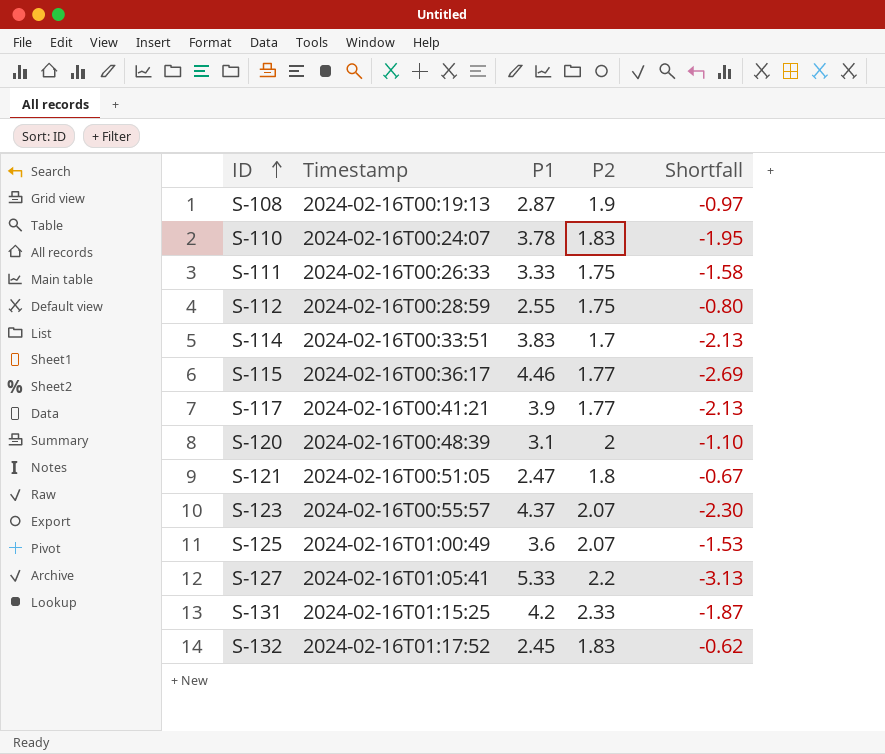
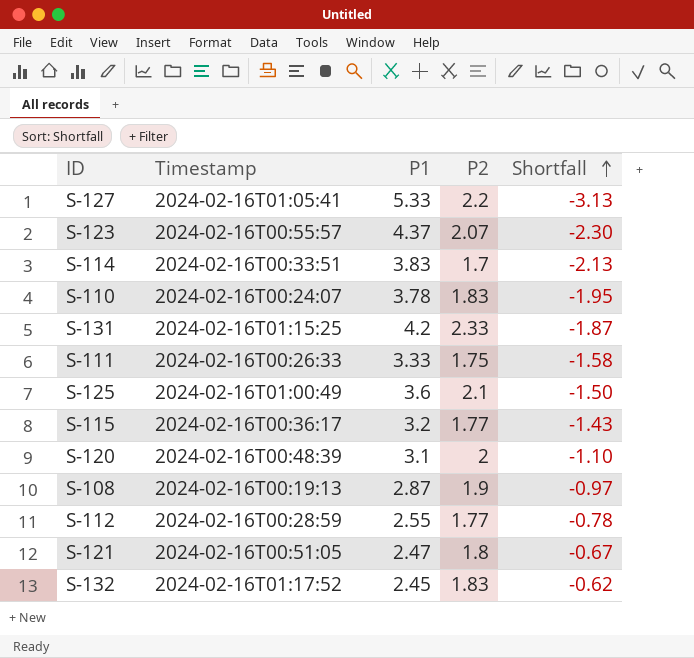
row order: ID ascending -> Shortfall ascending
row S-117: 2024-02-16T00:41:21 | 3.9 | 1.77 | -2.13 -> none
S-125 | P2: 2.07 -> 2.1
S-125 | Shortfall: -1.53 -> -1.50
S-115 | P1: 4.46 -> 3.2
S-115 | Shortfall: -2.69 -> -1.43
S-112 | P2: 1.75 -> 1.77
S-112 | Shortfall: -0.80 -> -0.78

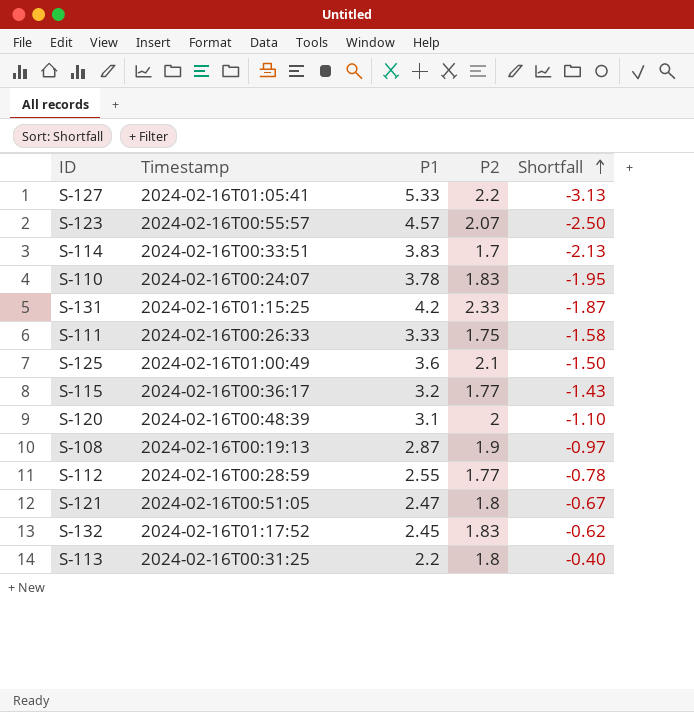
S-123 | P1: 4.37 -> 4.57
S-123 | Shortfall: -2.30 -> -2.50
row S-113: none -> 2024-02-16T00:31:25 | 2.2 | 1.8 | -0.40

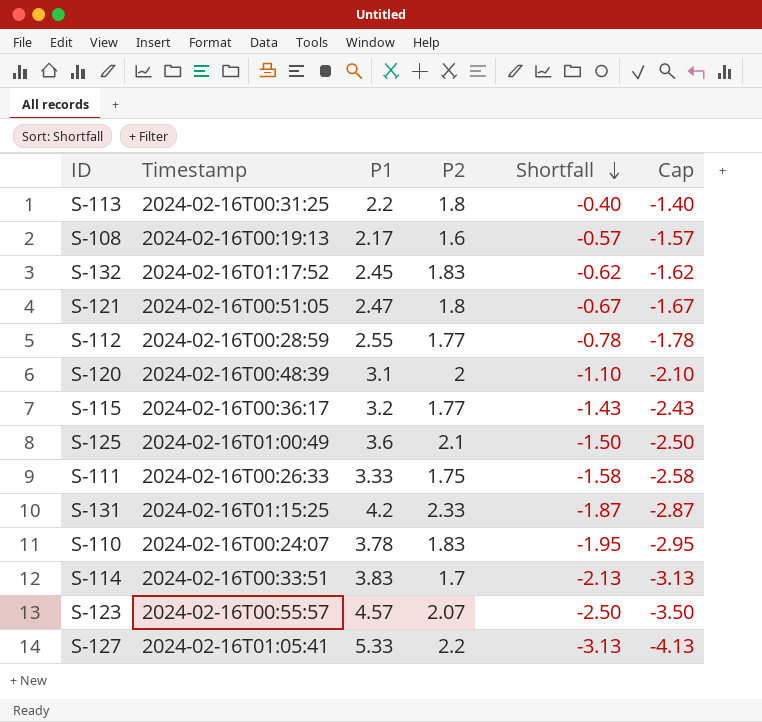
row order: Shortfall ascending -> Shortfall descending
column Cap | formula: none -> [Shortfall] - 1
S-108 | P1: 2.87 -> 2.17
S-108 | P2: 1.9 -> 1.6
S-108 | Shortfall: -0.97 -> -0.57

